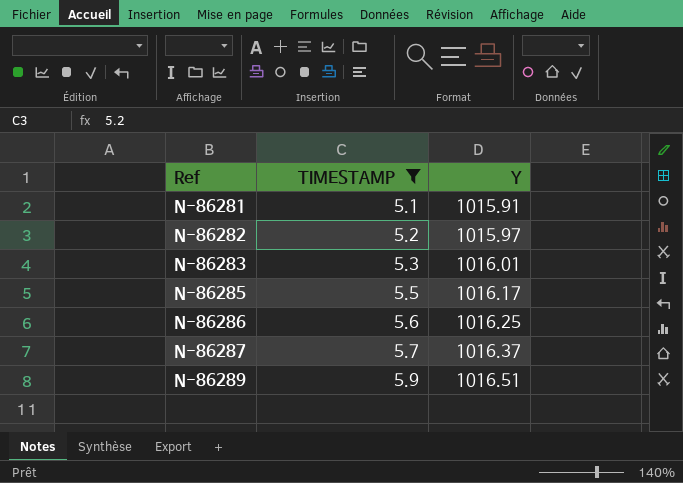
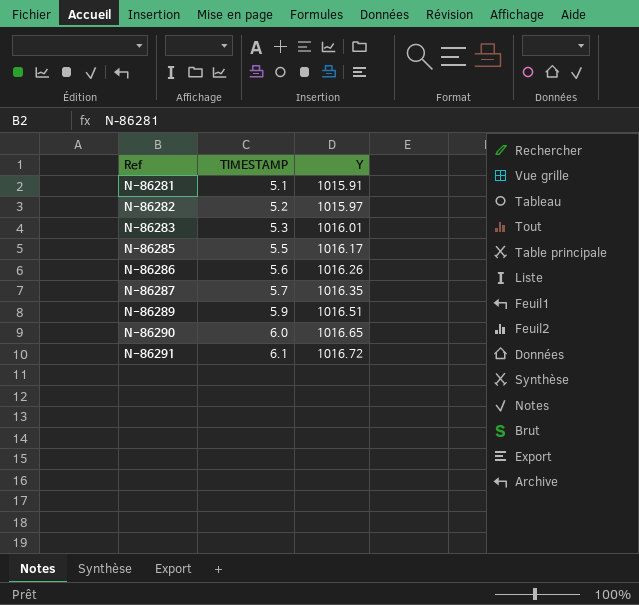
filter: TIMESTAMP <= 5.9 -> none
N-86286 | Y: 1016.25 -> 1016.26
N-86287 | Y: 1016.37 -> 1016.35

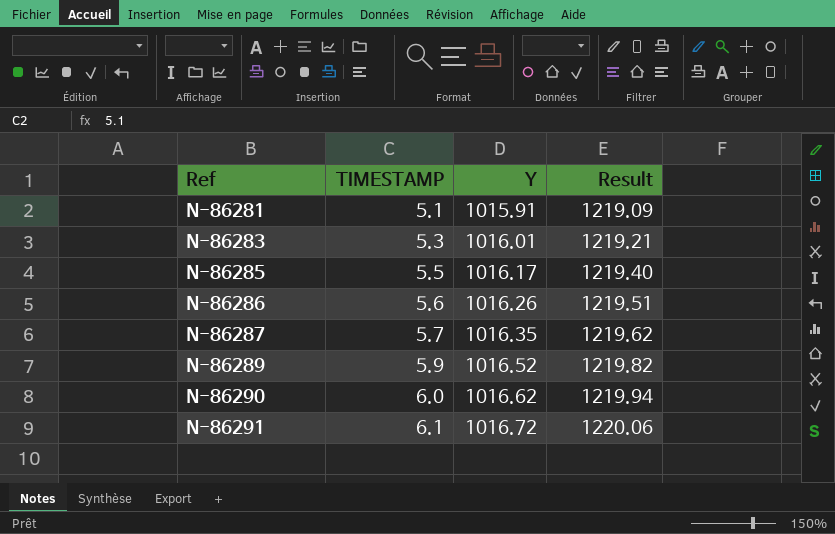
column Result | formula: none -> [Y] * 1.2
row N-86282: 5.2 | 1015.97 -> none
N-86289 | Y: 1016.51 -> 1016.52
N-86290 | Y: 1016.65 -> 1016.62

